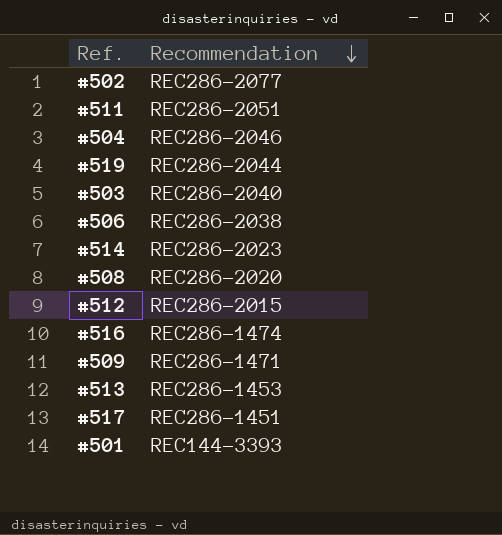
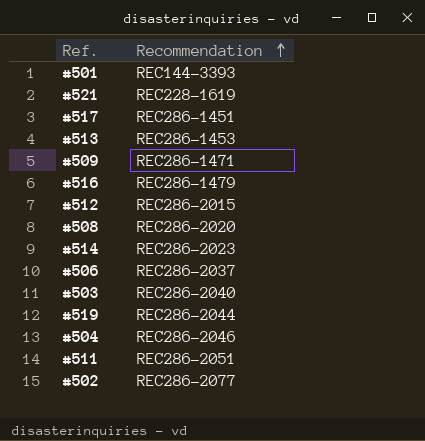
row order: Recommendation descending -> Recommendation ascending
row #521: none -> REC228-1619
#516 | Recommendation: REC286-1474 -> REC286-1479
#506 | Recommendation: REC286-2038 -> REC286-2037

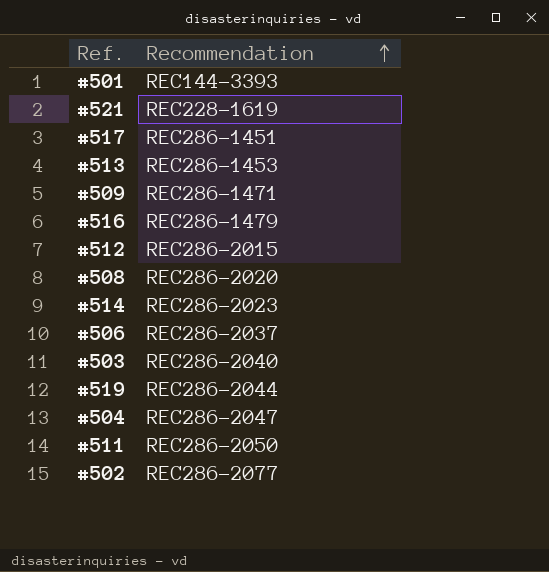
#504 | Recommendation: REC286-2046 -> REC286-2047
#511 | Recommendation: REC286-2051 -> REC286-2050

